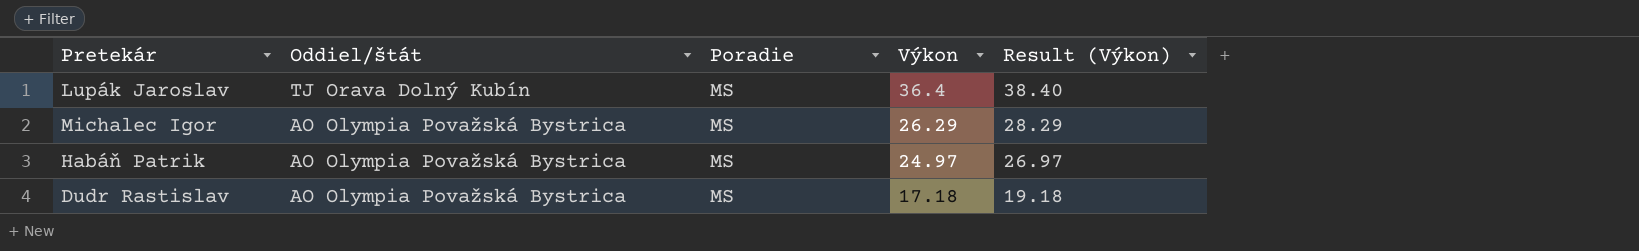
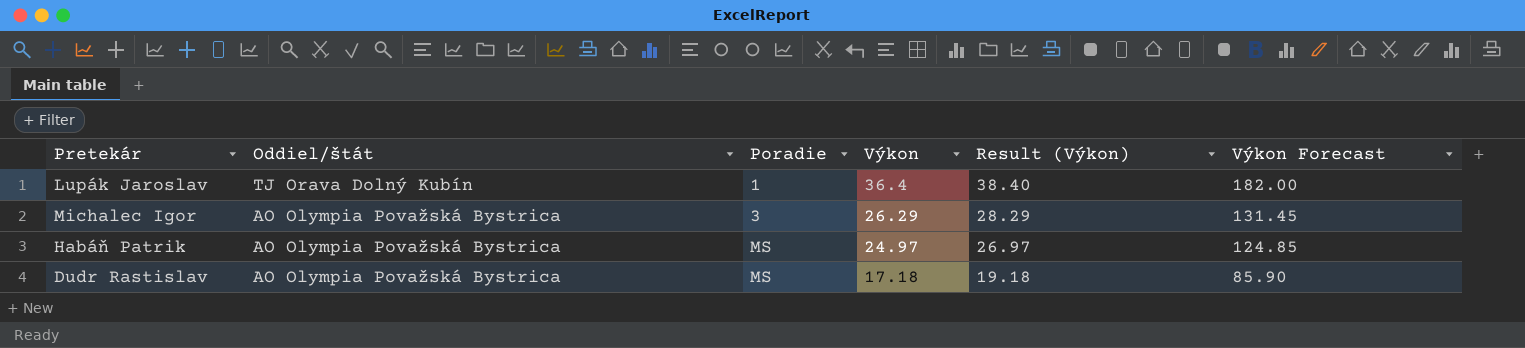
column Výkon Forecast | formula: none -> [Výkon] * 5
Lupák Jaroslav | Poradie: MS -> 1
Michalec Igor | Poradie: MS -> 3

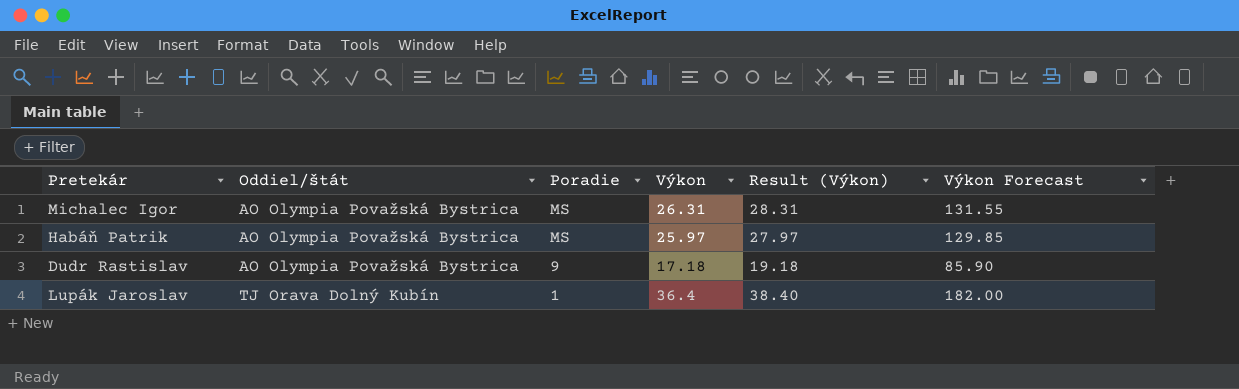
row order: Oddiel/štát descending -> Oddiel/štát ascending
Michalec Igor | Poradie: 3 -> MS
Michalec Igor | Výkon: 26.29 -> 26.31
Michalec Igor | Result (Výkon): 28.29 -> 28.31
Michalec Igor | Výkon Forecast: 131.45 -> 131.55
Habáň Patrik | Výkon: 24.97 -> 25.97
Habáň Patrik | Result (Výkon): 26.97 -> 27.97
Habáň Patrik | Výkon Forecast: 124.85 -> 129.85
Dudr Rastislav | Poradie: MS -> 9

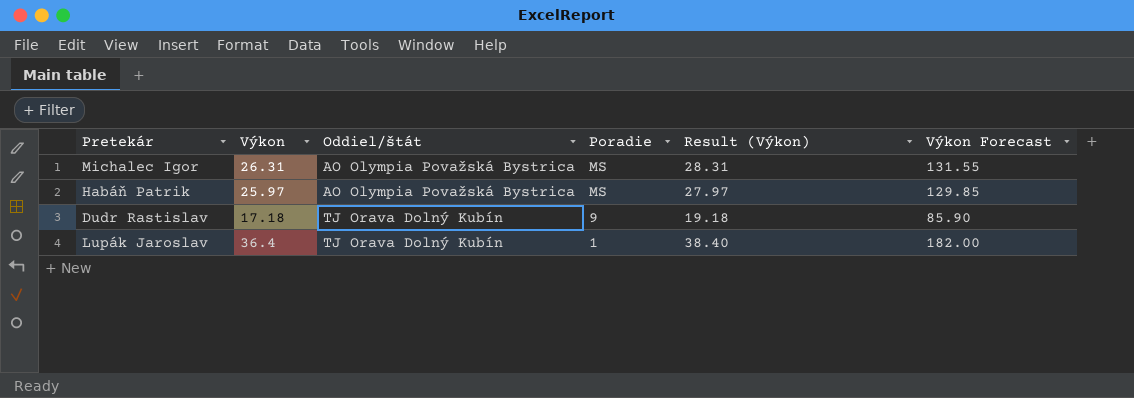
column Výkon | position: 4 -> 2
Dudr Rastislav | Oddiel/štát: AO Olympia Považská Bystrica -> TJ Orava Dolný Kubín

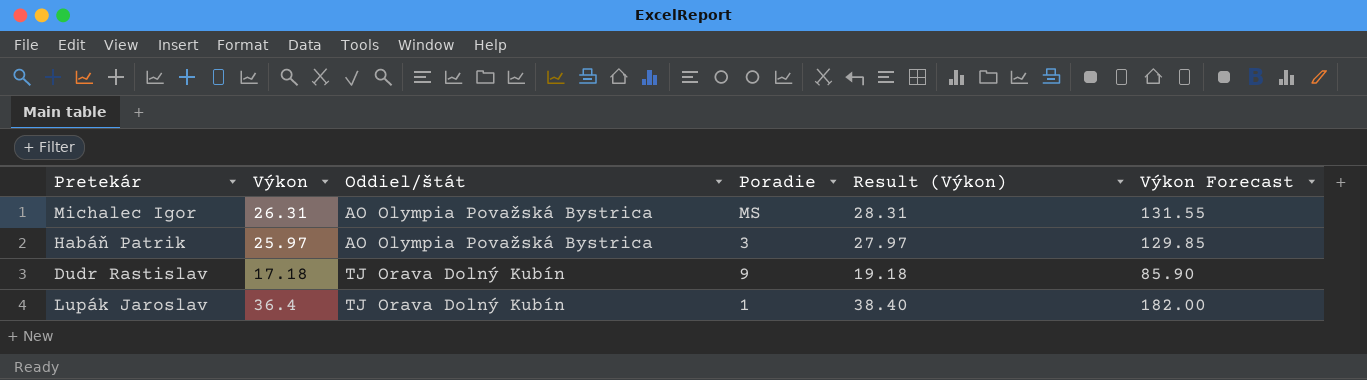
Habáň Patrik | Poradie: MS -> 3

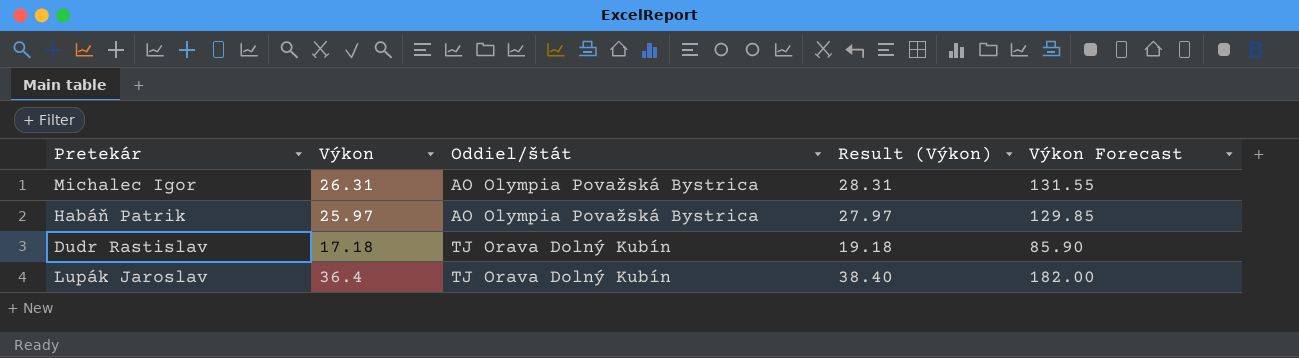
column Poradie | position: 4 -> none

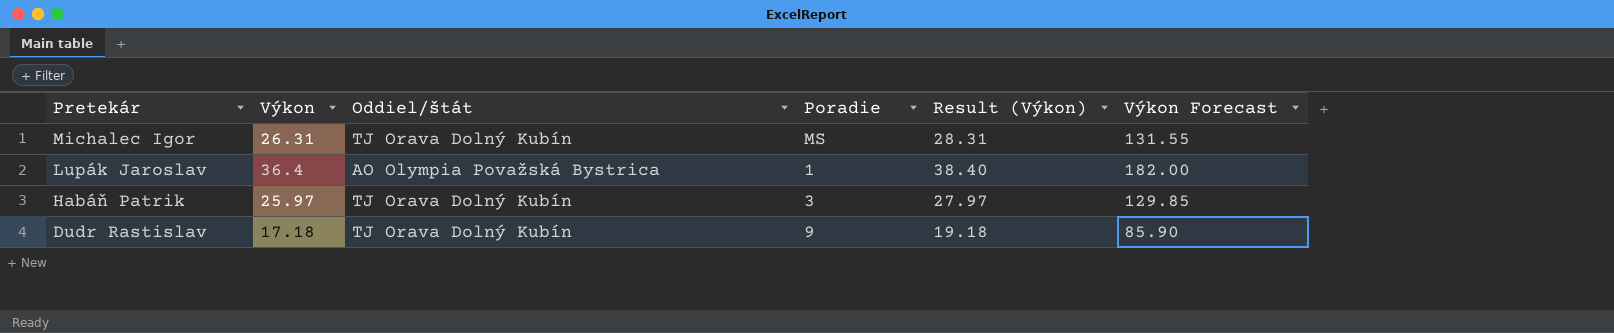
row order: Oddiel/štát ascending -> Pretekár descending
column Poradie | position: none -> 4
Michalec Igor | Oddiel/štát: AO Olympia Považská Bystrica -> TJ Orava Dolný Kubín
Lupák Jaroslav | Oddiel/štát: TJ Orava Dolný Kubín -> AO Olympia Považská Bystrica
Habáň Patrik | Oddiel/štát: AO Olympia Považská Bystrica -> TJ Orava Dolný Kubín

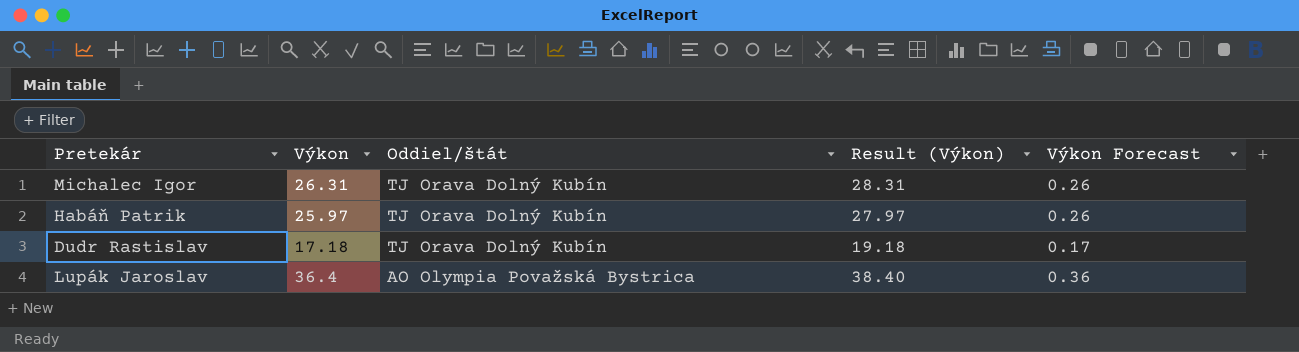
row order: Pretekár descending -> Oddiel/štát descending
column Poradie | position: 4 -> none
column Výkon Forecast | formula: [Výkon] * 5 -> [Výkon] * 0.01

